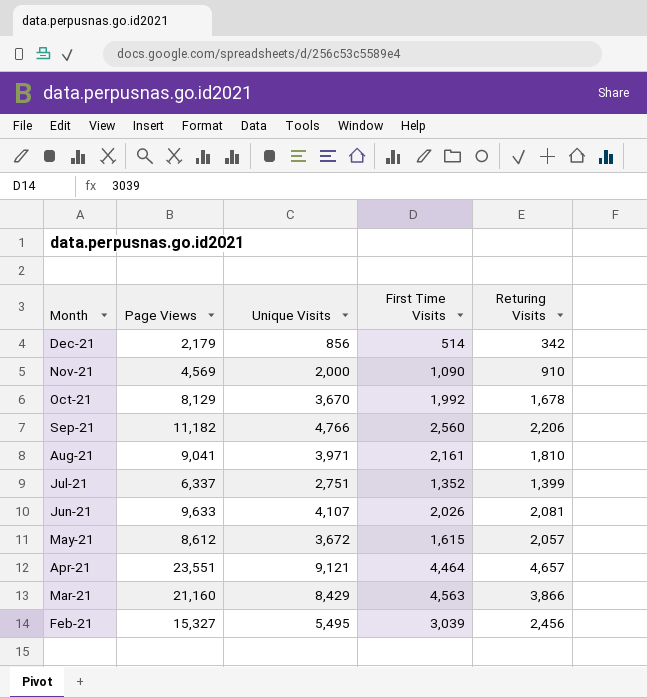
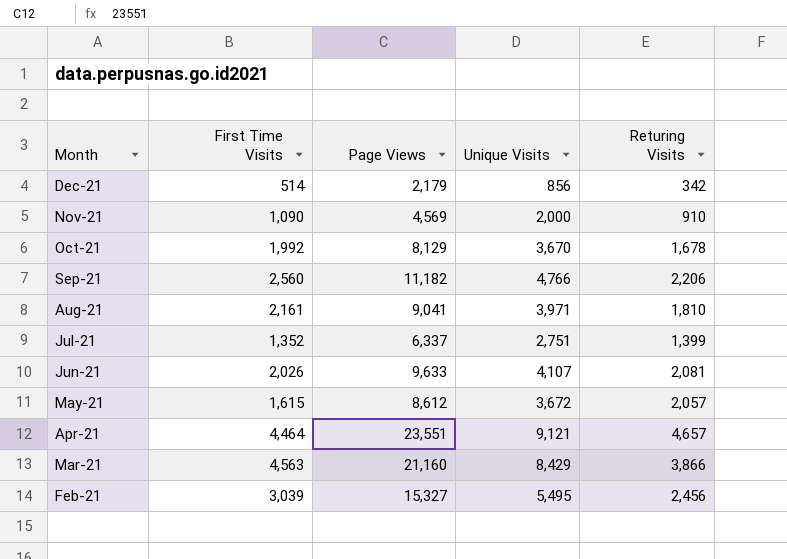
column First Time Visits | position: 4 -> 2

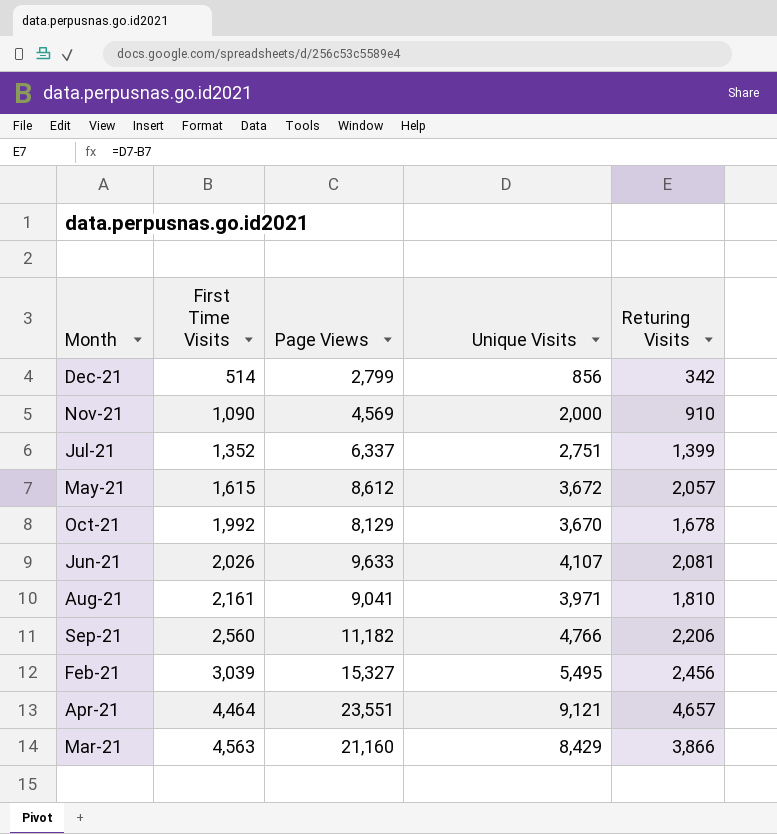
row order: Month descending -> First Time Visits ascending
Dec-21 | Page Views: 2,179 -> 2,799

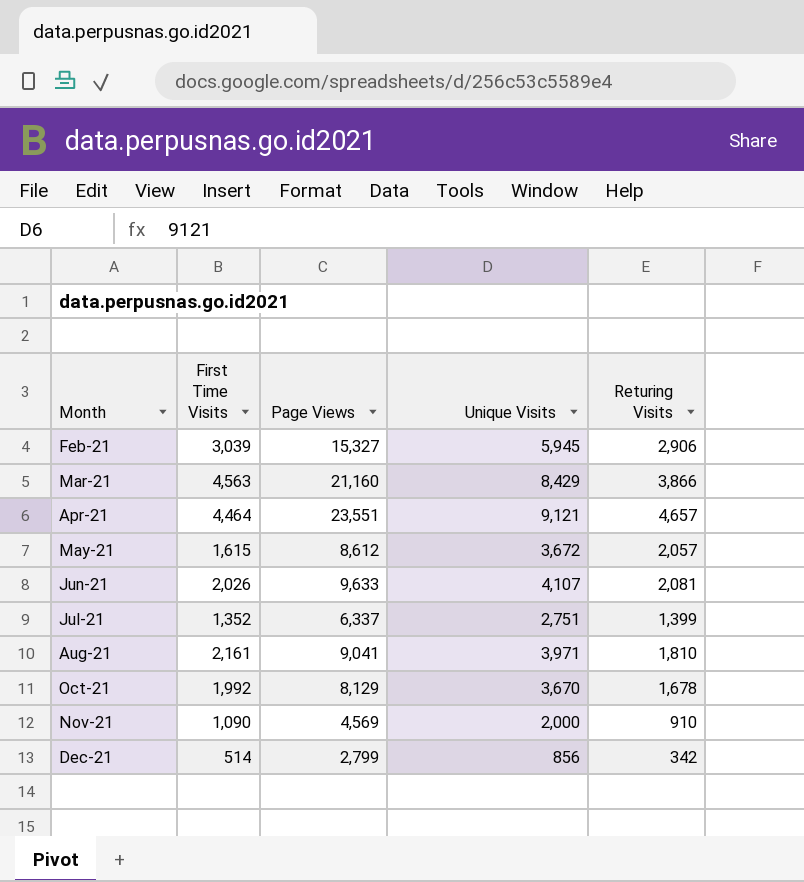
row order: First Time Visits ascending -> Month ascending
row Sep-21: 2,560 | 11,182 | 4,766 | 2,206 -> none
Feb-21 | Unique Visits: 5,495 -> 5,945
Feb-21 | Returing Visits: 2,456 -> 2,906

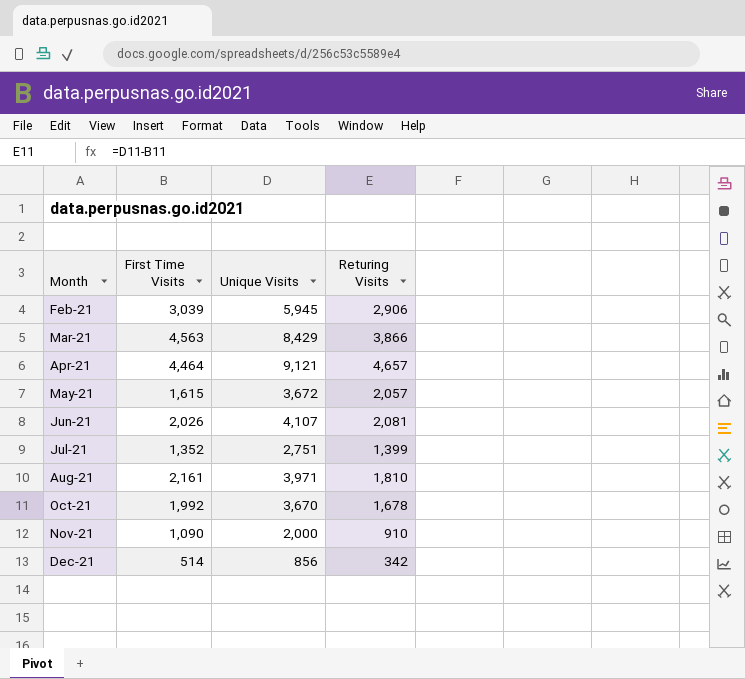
column Page Views | position: 3 -> none

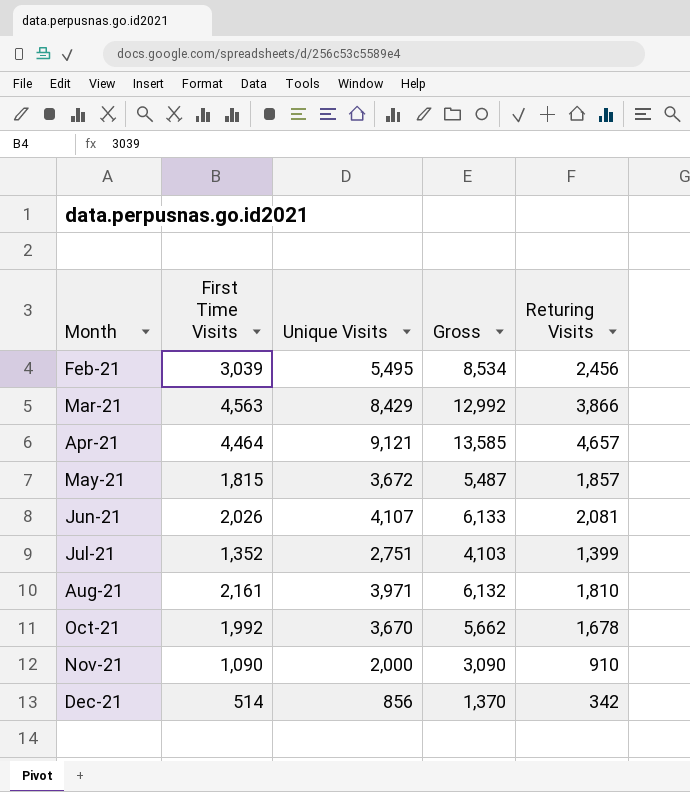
column Gross | formula: none -> [First Time Visits] + [Unique Visits]
Feb-21 | Unique Visits: 5,945 -> 5,495
Feb-21 | Returing Visits: 2,906 -> 2,456
May-21 | First Time Visits: 1,615 -> 1,815
May-21 | Returing Visits: 2,057 -> 1,857

